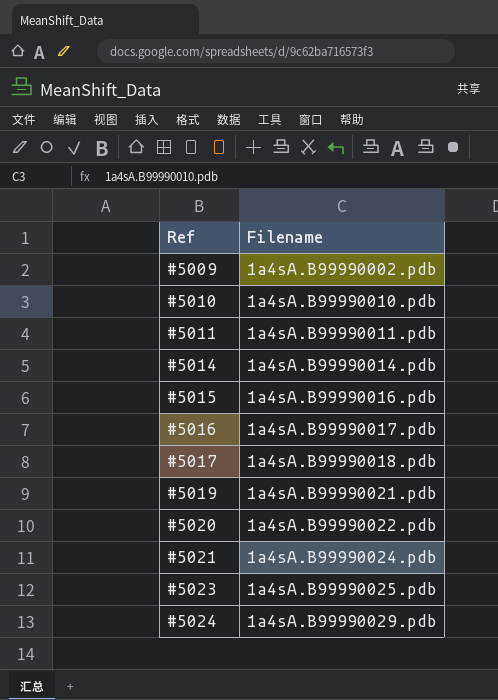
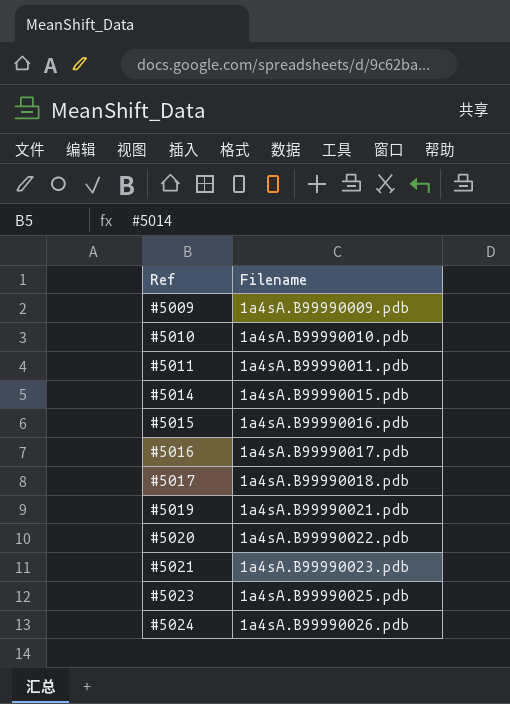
#5009 | Filename: 1a4sA.B99990002.pdb -> 1a4sA.B99990009.pdb
#5014 | Filename: 1a4sA.B99990014.pdb -> 1a4sA.B99990015.pdb
#5021 | Filename: 1a4sA.B99990024.pdb -> 1a4sA.B99990023.pdb
#5024 | Filename: 1a4sA.B99990029.pdb -> 1a4sA.B99990026.pdb

